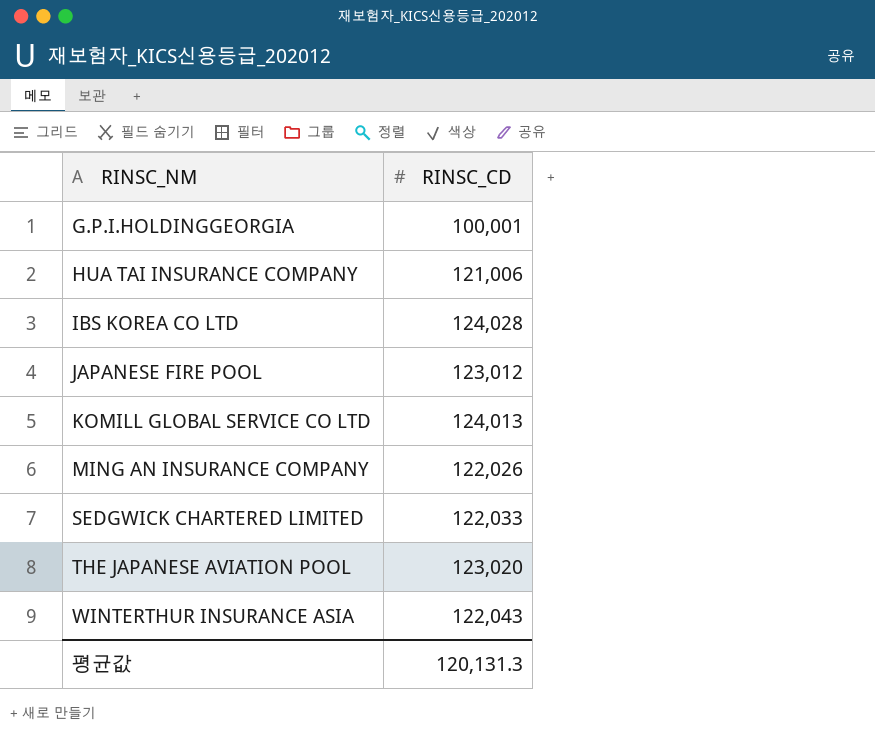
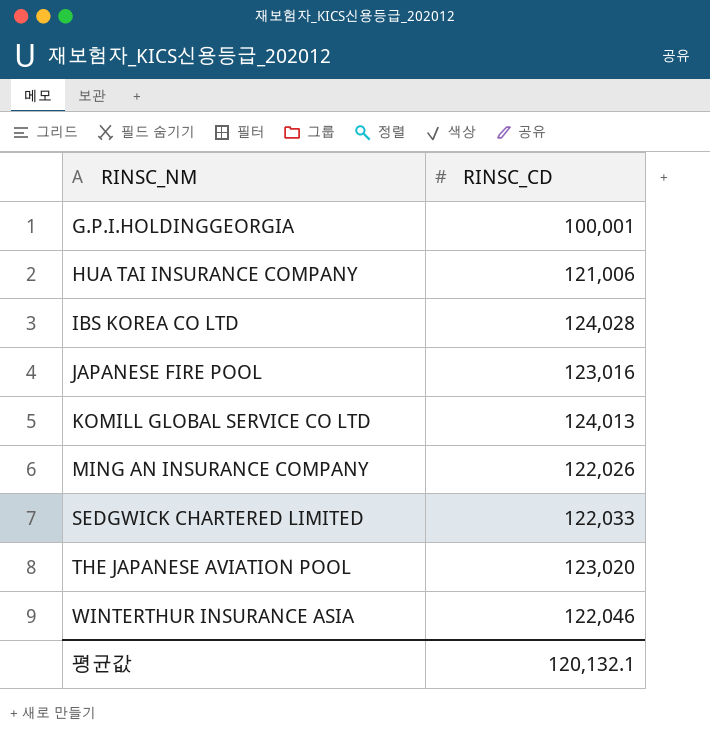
JAPANESE FIRE POOL | RINSC_CD: 123,012 -> 123,016
WINTERTHUR INSURANCE ASIA | RINSC_CD: 122,043 -> 122,046
평균값 | RINSC_CD: 120,131.3 -> 120,132.1

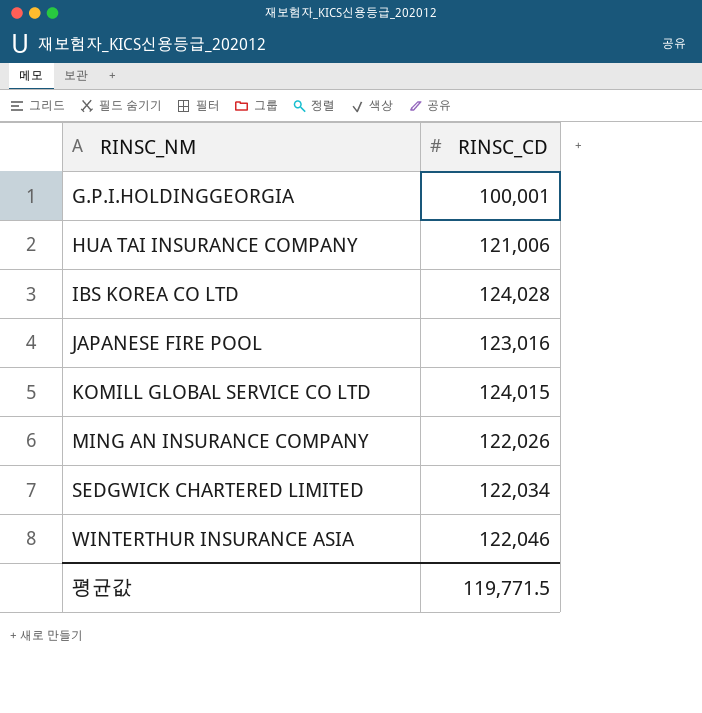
row THE JAPANESE AVIATION POOL: 123,020 -> none
KOMILL GLOBAL SERVICE CO LTD | RINSC_CD: 124,013 -> 124,015
SEDGWICK CHARTERED LIMITED | RINSC_CD: 122,033 -> 122,034
평균값 | RINSC_CD: 120,132.1 -> 119,771.5

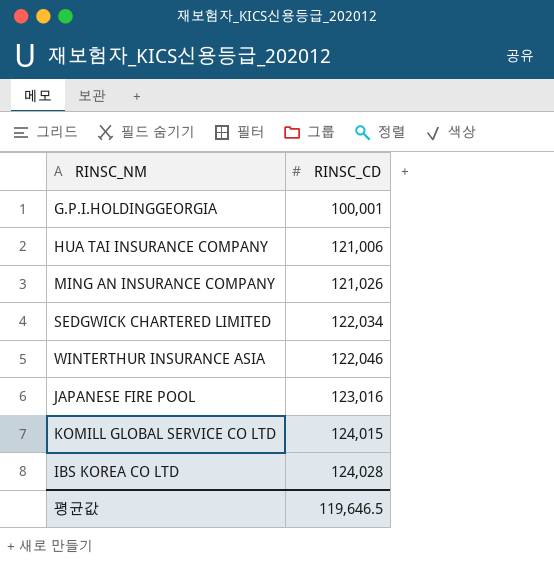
row order: RINSC_NM ascending -> RINSC_CD ascending
MING AN INSURANCE COMPANY | RINSC_CD: 122,026 -> 121,026
평균값 | RINSC_CD: 119,771.5 -> 119,646.5

